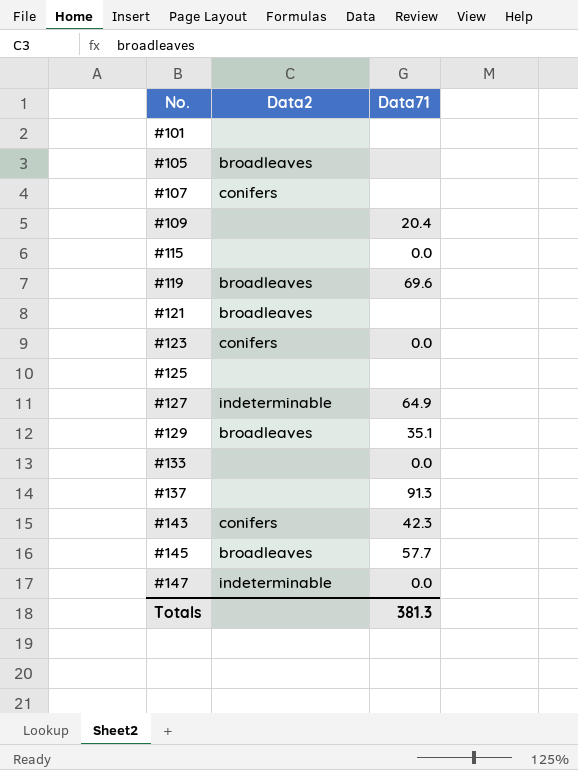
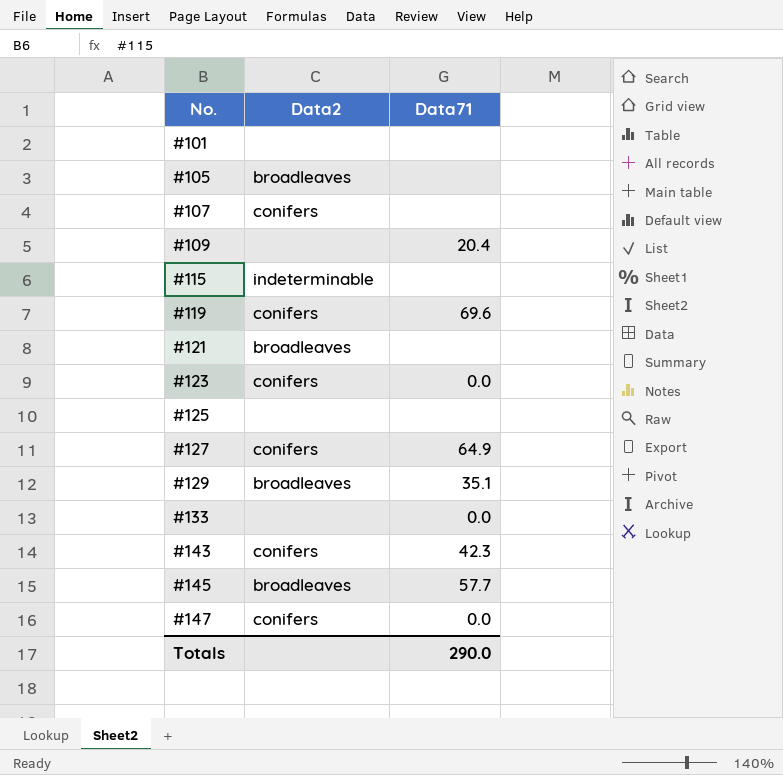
row #137: none | 91.3 -> none
#115 | Data2: none -> indeterminable
#115 | Data71: 0.0 -> none
#119 | Data2: broadleaves -> conifers
#127 | Data2: indeterminable -> conifers
#147 | Data2: indeterminable -> conifers
Totals | Data71: 381.3 -> 290.0

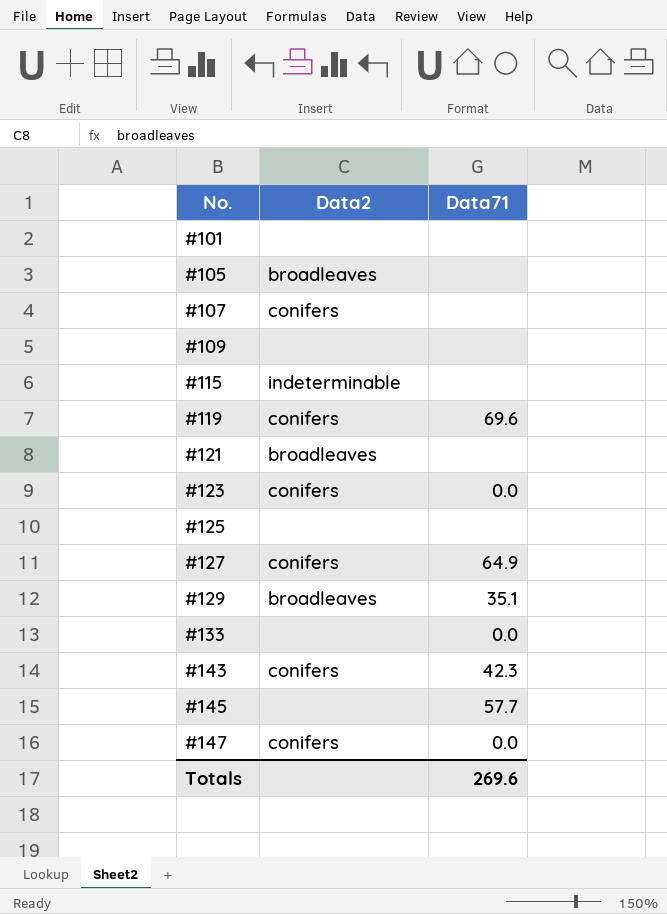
#109 | Data71: 20.4 -> none
#145 | Data2: broadleaves -> none
Totals | Data71: 290.0 -> 269.6

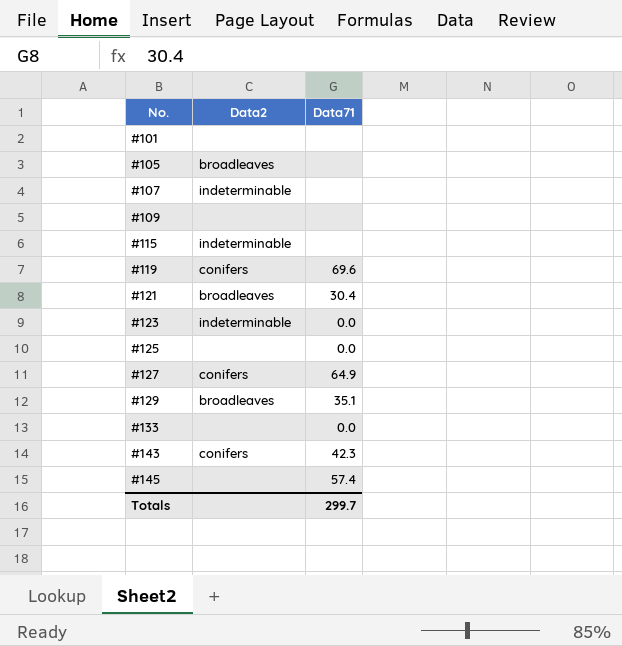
row #147: conifers | 0.0 -> none
#107 | Data2: conifers -> indeterminable
#121 | Data71: none -> 30.4
#123 | Data2: conifers -> indeterminable
#125 | Data71: none -> 0.0
#145 | Data71: 57.7 -> 57.4
Totals | Data71: 269.6 -> 299.7

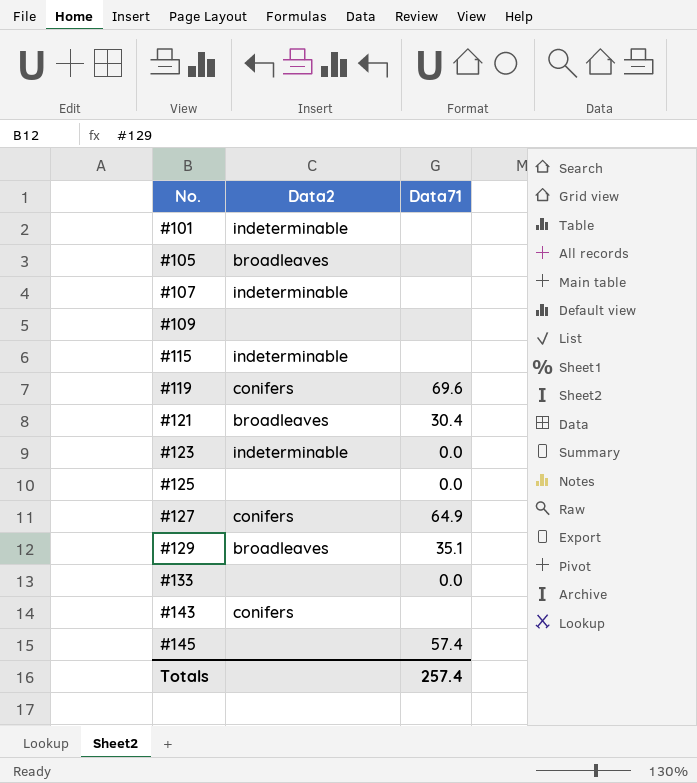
#101 | Data2: none -> indeterminable
#143 | Data71: 42.3 -> none
Totals | Data71: 299.7 -> 257.4

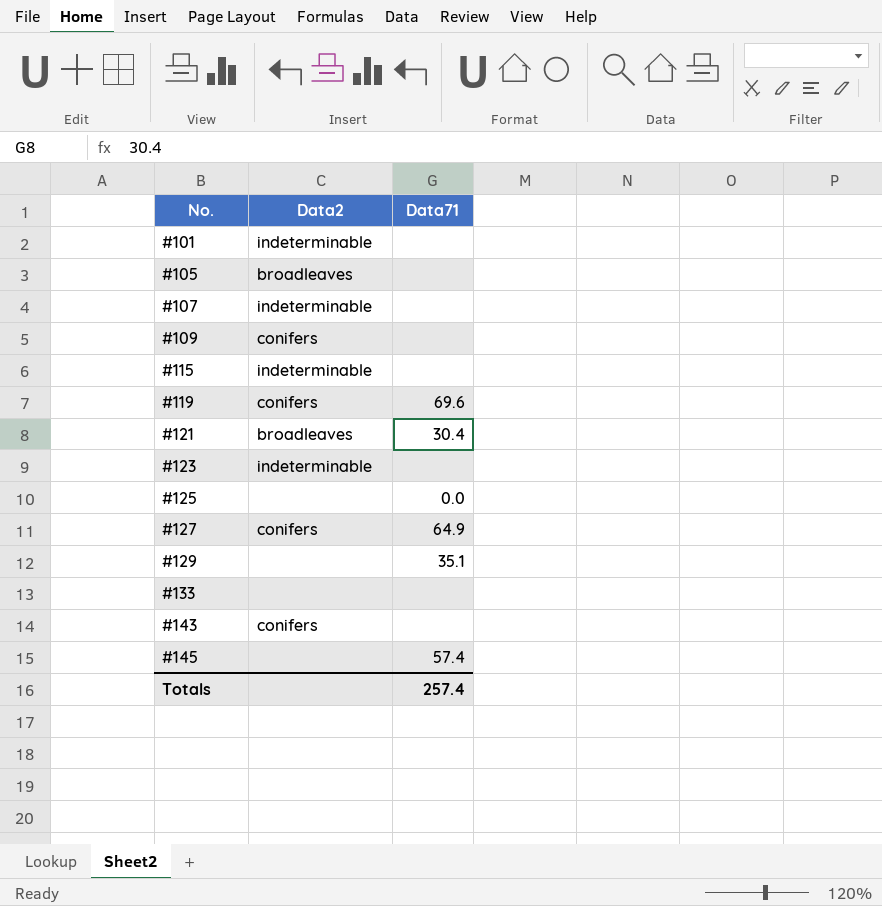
#109 | Data2: none -> conifers
#123 | Data71: 0.0 -> none
#129 | Data2: broadleaves -> none
#133 | Data71: 0.0 -> none

